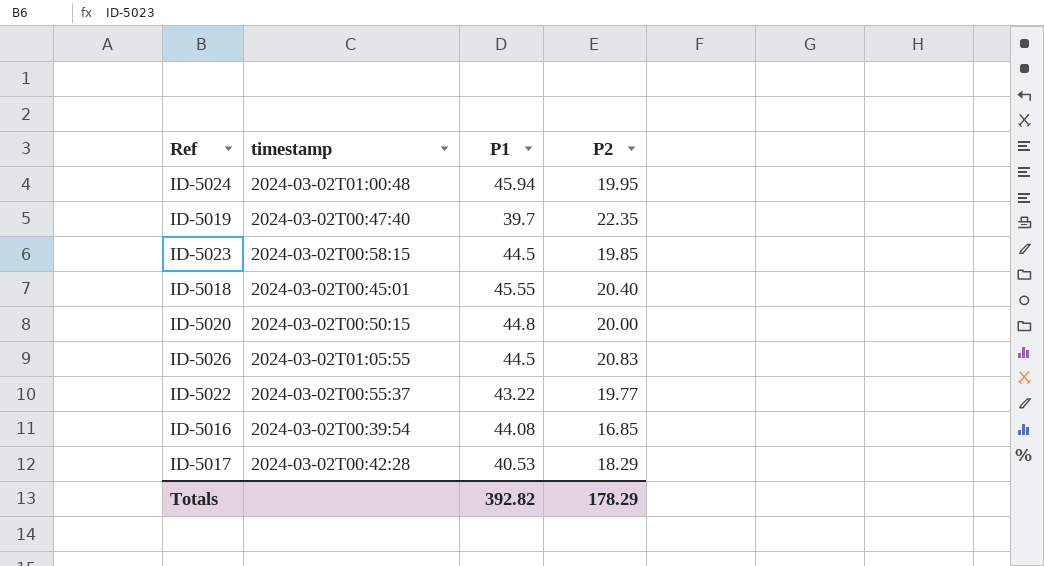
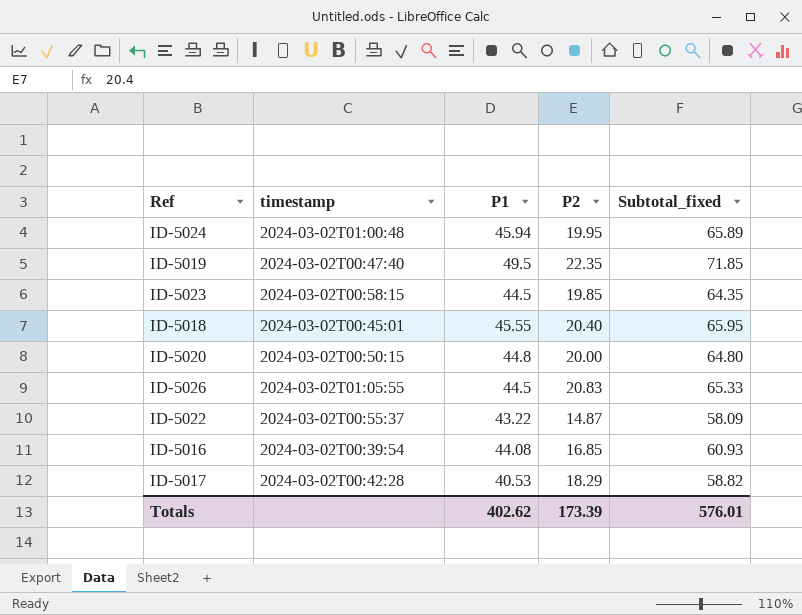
column Subtotal_fixed | formula: none -> [P1] + [P2]
ID-5019 | P1: 39.7 -> 49.5
ID-5022 | P2: 19.77 -> 14.87
Totals | P1: 392.82 -> 402.62
Totals | P2: 178.29 -> 173.39

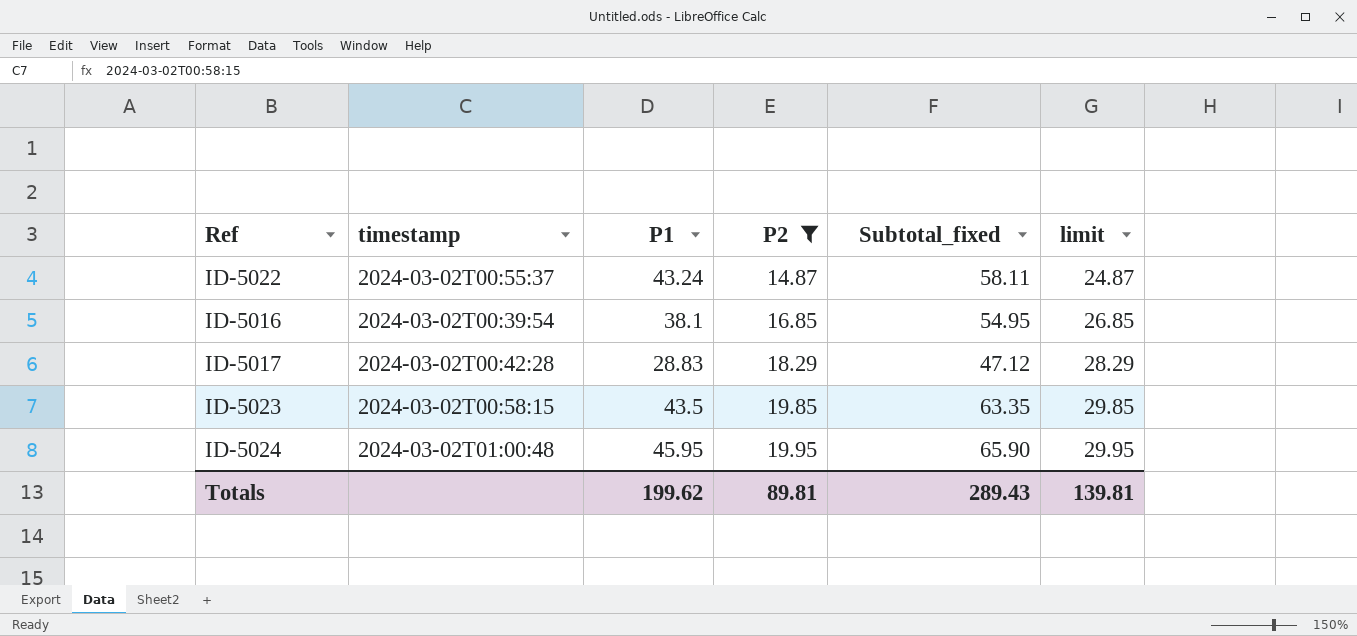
filter: none -> P2 <= 19.95
row order: none -> P2 ascending
column limit | formula: none -> [P2] + 10
ID-5022 | P1: 43.22 -> 43.24
ID-5022 | Subtotal_fixed: 58.09 -> 58.11
ID-5016 | P1: 44.08 -> 38.1
ID-5016 | Subtotal_fixed: 60.93 -> 54.95
ID-5017 | P1: 40.53 -> 28.83
ID-5017 | Subtotal_fixed: 58.82 -> 47.12
ID-5023 | P1: 44.5 -> 43.5
ID-5023 | Subtotal_fixed: 64.35 -> 63.35
ID-5024 | P1: 45.94 -> 45.95
ID-5024 | Subtotal_fixed: 65.89 -> 65.90
Totals | P1: 402.62 -> 199.62
Totals | P2: 173.39 -> 89.81
Totals | Subtotal_fixed: 576.01 -> 289.43

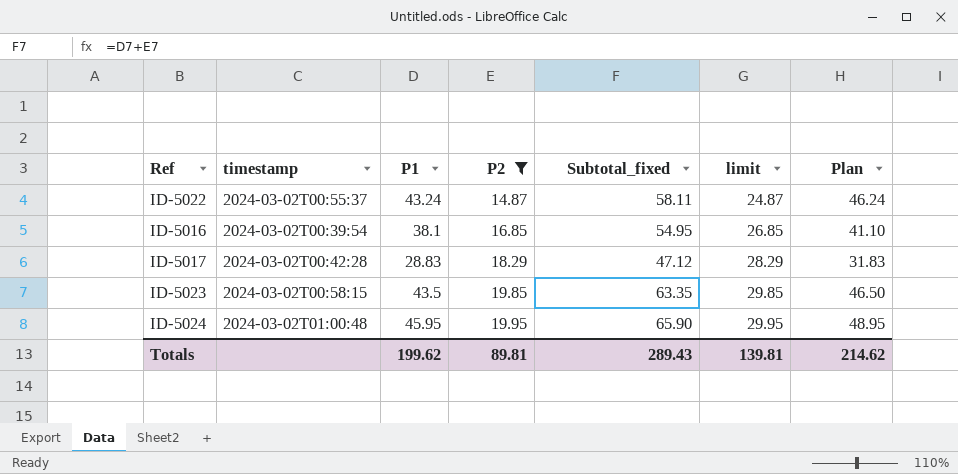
column Plan | formula: none -> [P1] + 3

